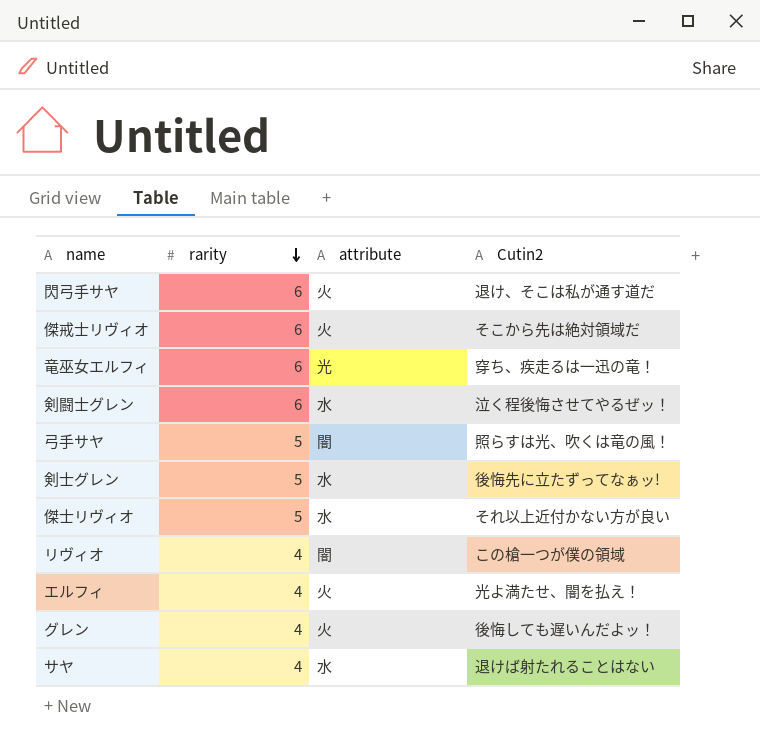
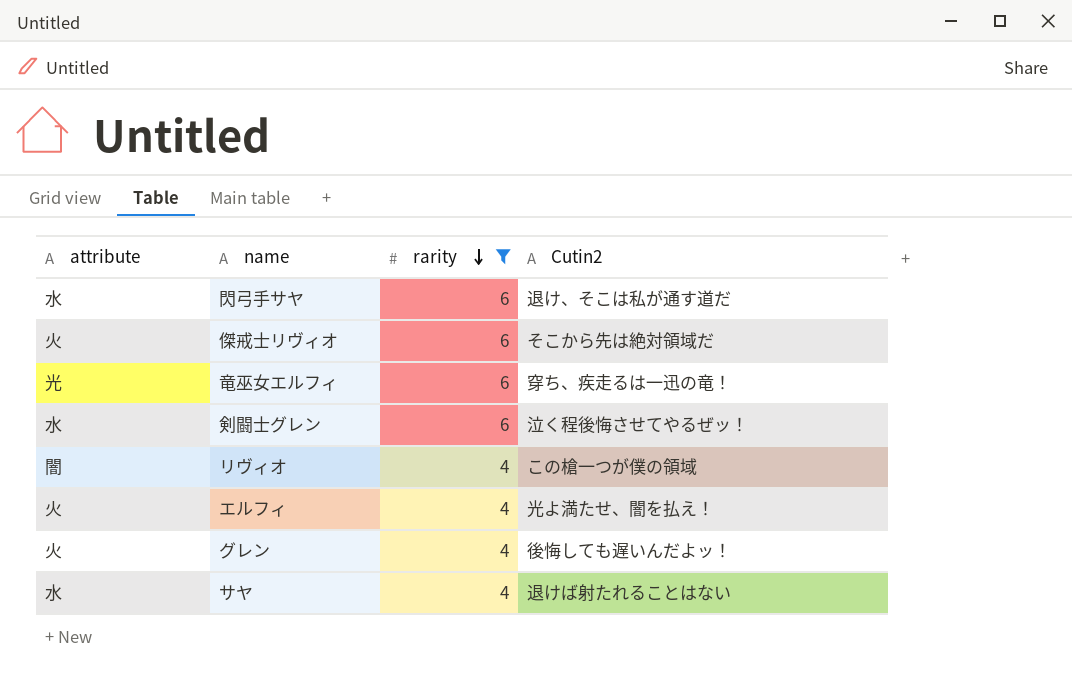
filter: none -> rarity != 5
column attribute | position: 3 -> 1
閃弓手サヤ | attribute: 火 -> 水

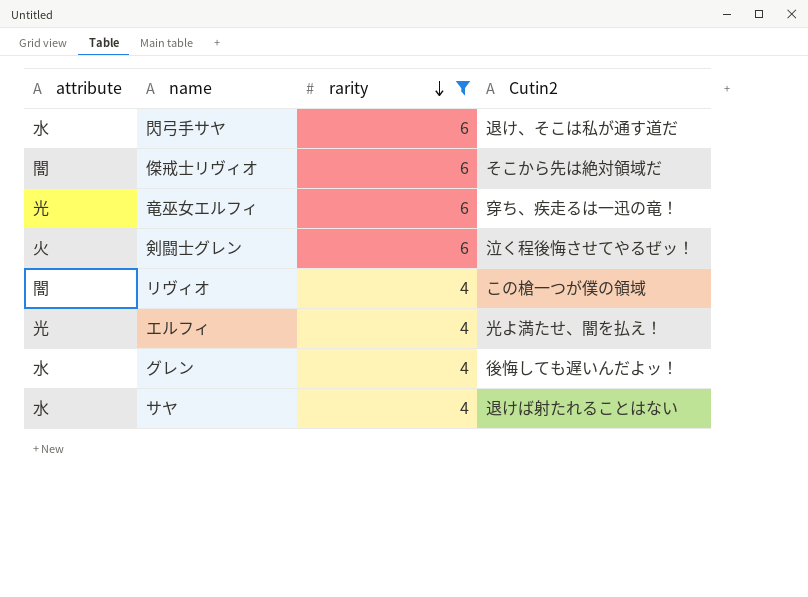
傑戒士リヴィオ | attribute: 火 -> 闇
剣闘士グレン | attribute: 水 -> 火
エルフィ | attribute: 火 -> 光
グレン | attribute: 火 -> 水

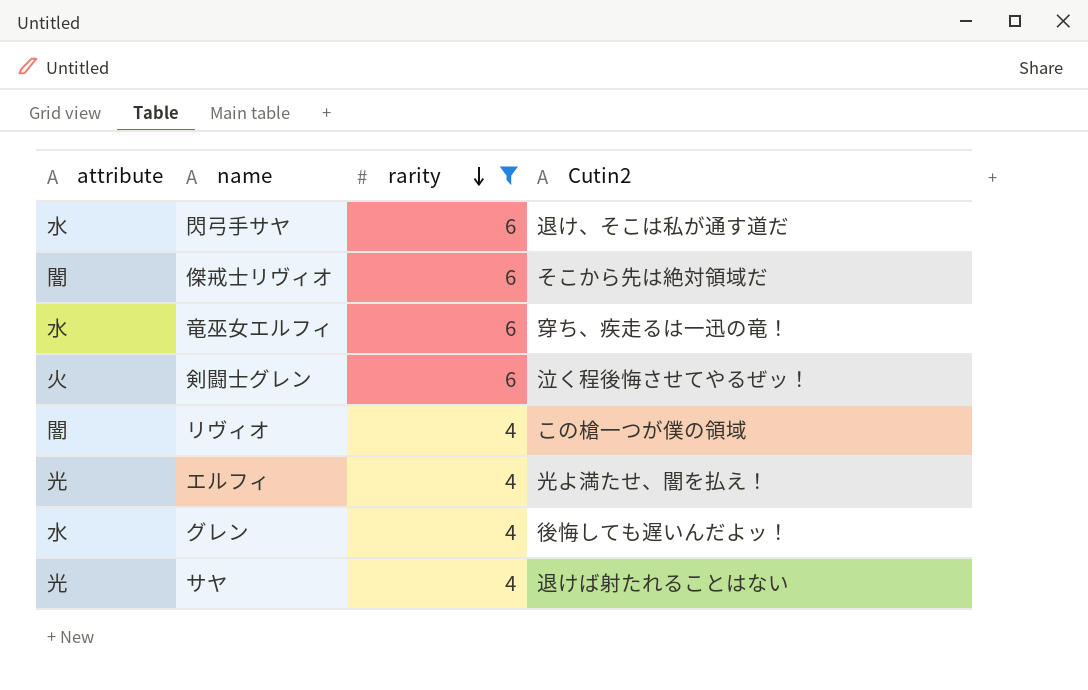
竜巫女エルフィ | attribute: 光 -> 水
サヤ | attribute: 水 -> 光

